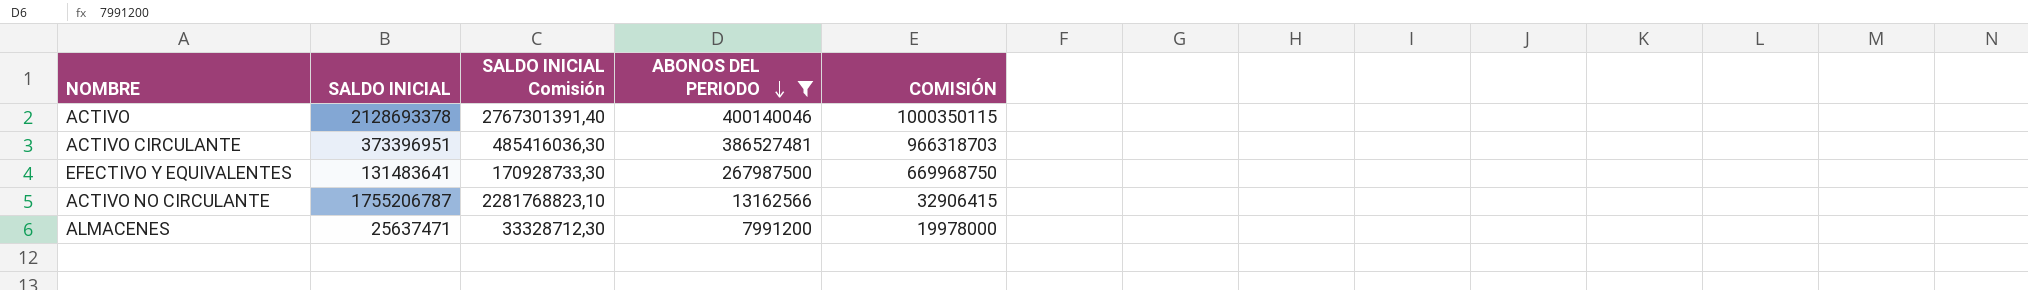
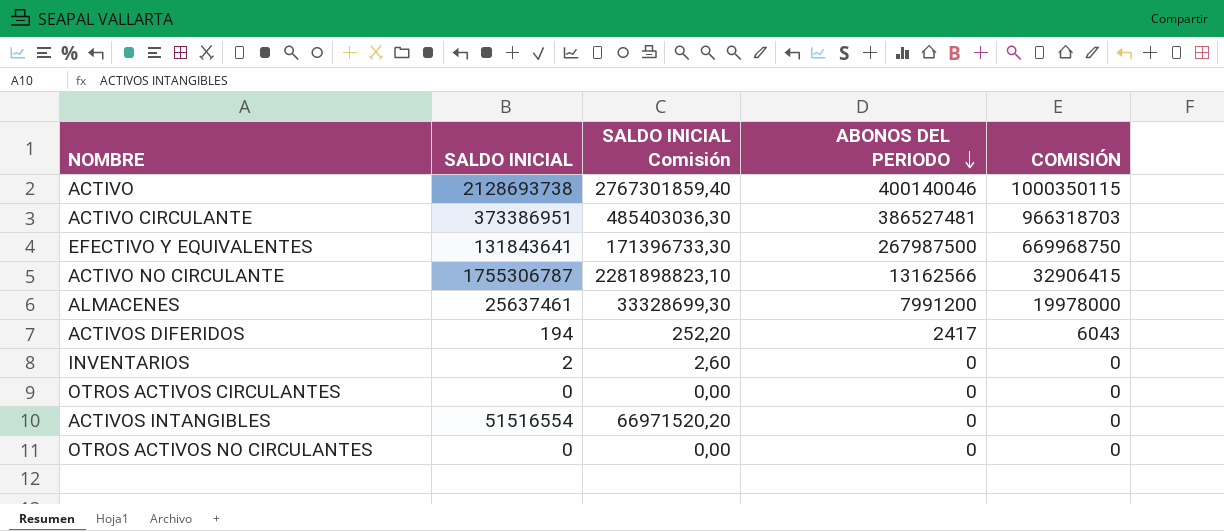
filter: ABONOS DEL PERIODO >= 7991200 -> none
ACTIVO | SALDO INICIAL: 2128693378 -> 2128693738
ACTIVO | SALDO INICIAL Comisión: 2767301391,40 -> 2767301859,40
ACTIVO CIRCULANTE | SALDO INICIAL: 373396951 -> 373386951
ACTIVO CIRCULANTE | SALDO INICIAL Comisión: 485416036,30 -> 485403036,30
EFECTIVO Y EQUIVALENTES | SALDO INICIAL: 131483641 -> 131843641
EFECTIVO Y EQUIVALENTES | SALDO INICIAL Comisión: 170928733,30 -> 171396733,30
ACTIVO NO CIRCULANTE | SALDO INICIAL: 1755206787 -> 1755306787
ACTIVO NO CIRCULANTE | SALDO INICIAL Comisión: 2281768823,10 -> 2281898823,10
ALMACENES | SALDO INICIAL: 25637471 -> 25637461
ALMACENES | SALDO INICIAL Comisión: 33328712,30 -> 33328699,30

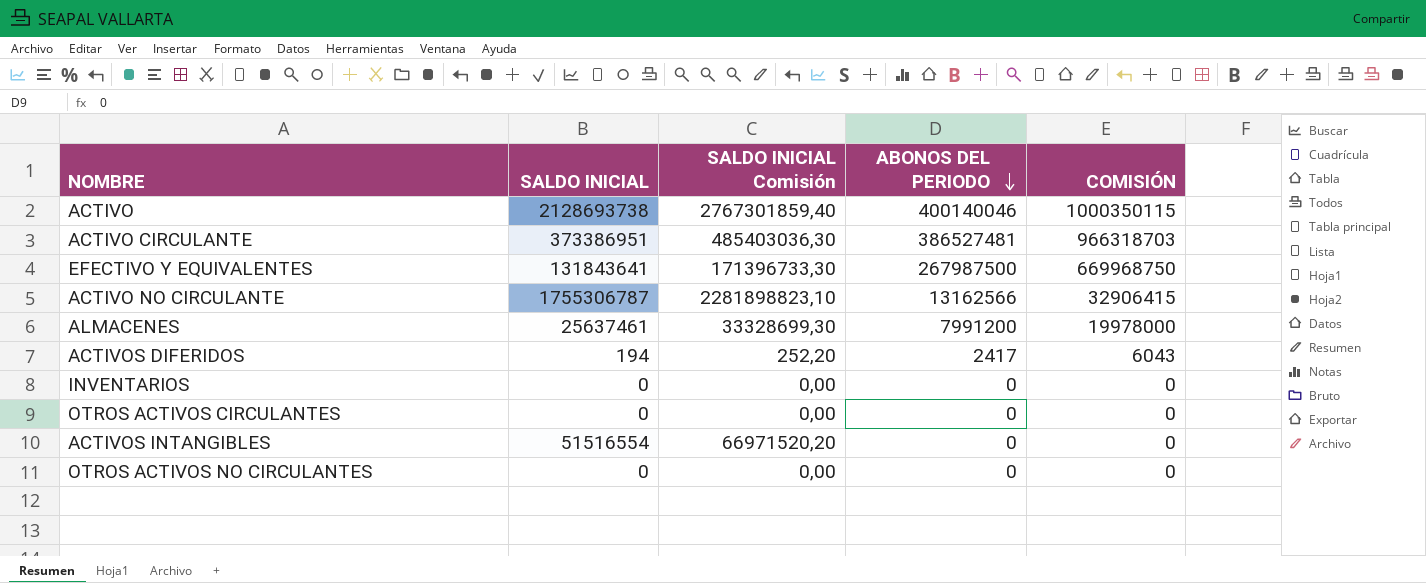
INVENTARIOS | SALDO INICIAL: 2 -> 0
INVENTARIOS | SALDO INICIAL Comisión: 2,60 -> 0,00

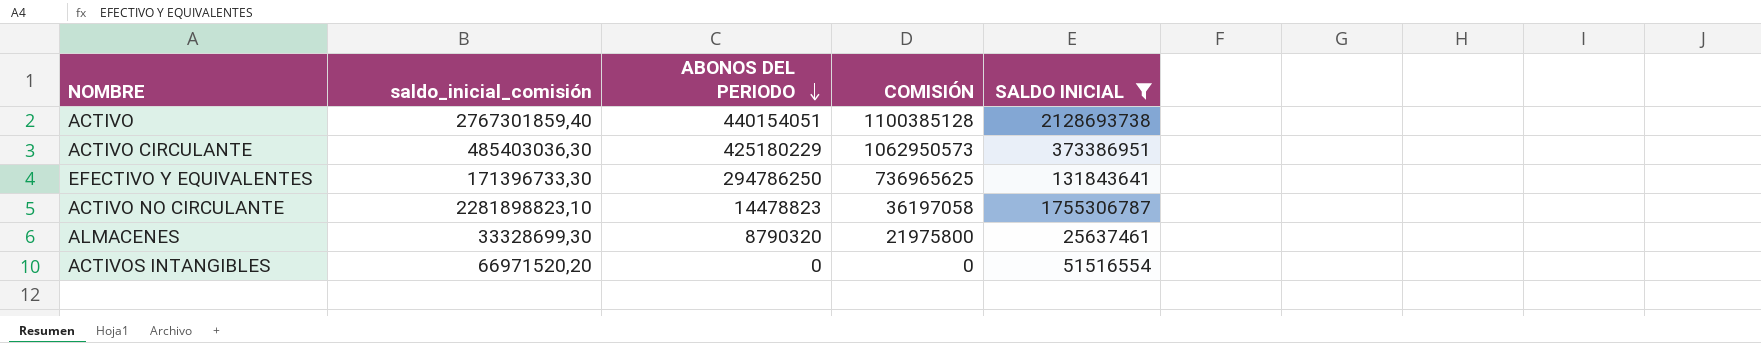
filter: none -> SALDO INICIAL >= 25637461
column name: SALDO INICIAL Comisión -> saldo_inicial_comisión
column SALDO INICIAL | position: 2 -> 5
ACTIVO | ABONOS DEL PERIODO: 400140046 -> 440154051
ACTIVO | COMISIÓN: 1000350115 -> 1100385128
ACTIVO CIRCULANTE | ABONOS DEL PERIODO: 386527481 -> 425180229
ACTIVO CIRCULANTE | COMISIÓN: 966318703 -> 1062950573
EFECTIVO Y EQUIVALENTES | ABONOS DEL PERIODO: 267987500 -> 294786250
EFECTIVO Y EQUIVALENTES | COMISIÓN: 669968750 -> 736965625
ACTIVO NO CIRCULANTE | ABONOS DEL PERIODO: 13162566 -> 14478823
ACTIVO NO CIRCULANTE | COMISIÓN: 32906415 -> 36197058
ALMACENES | ABONOS DEL PERIODO: 7991200 -> 8790320
ALMACENES | COMISIÓN: 19978000 -> 21975800

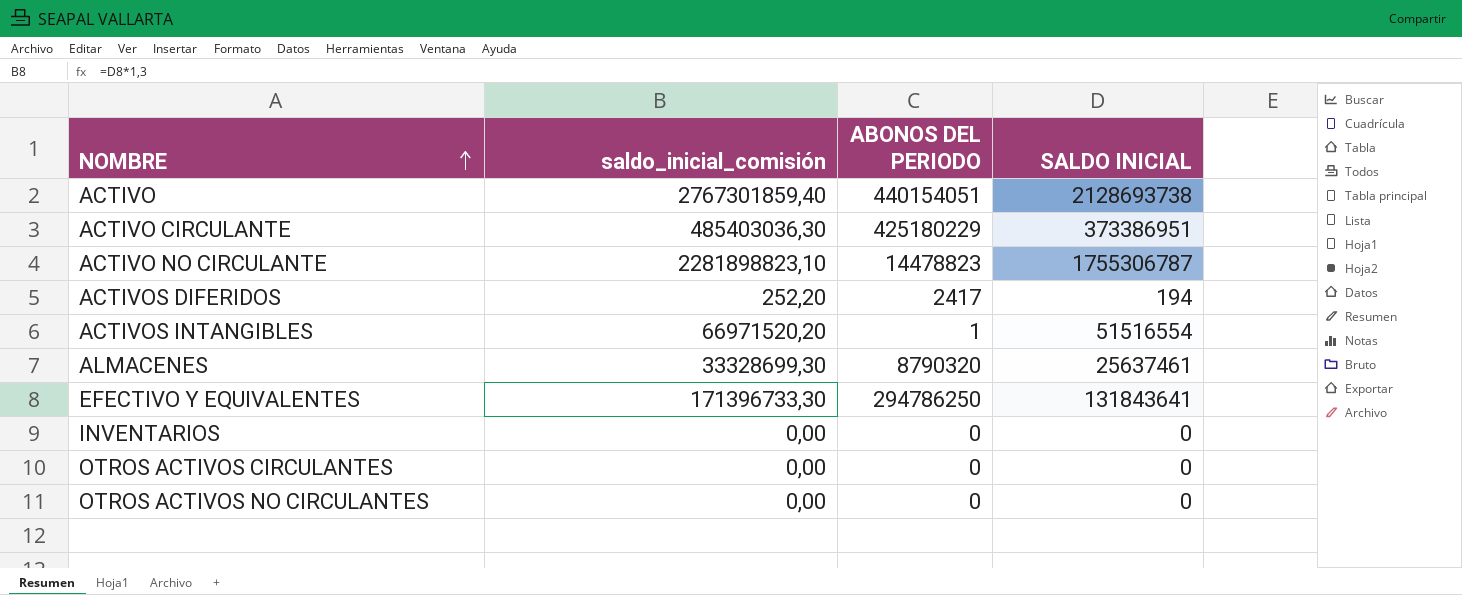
filter: SALDO INICIAL >= 25637461 -> none
row order: ABONOS DEL PERIODO descending -> NOMBRE ascending
column COMISIÓN | formula: [ABONOS DEL PERIODO] * 2,5 -> none
ACTIVOS INTANGIBLES | ABONOS DEL PERIODO: 0 -> 1

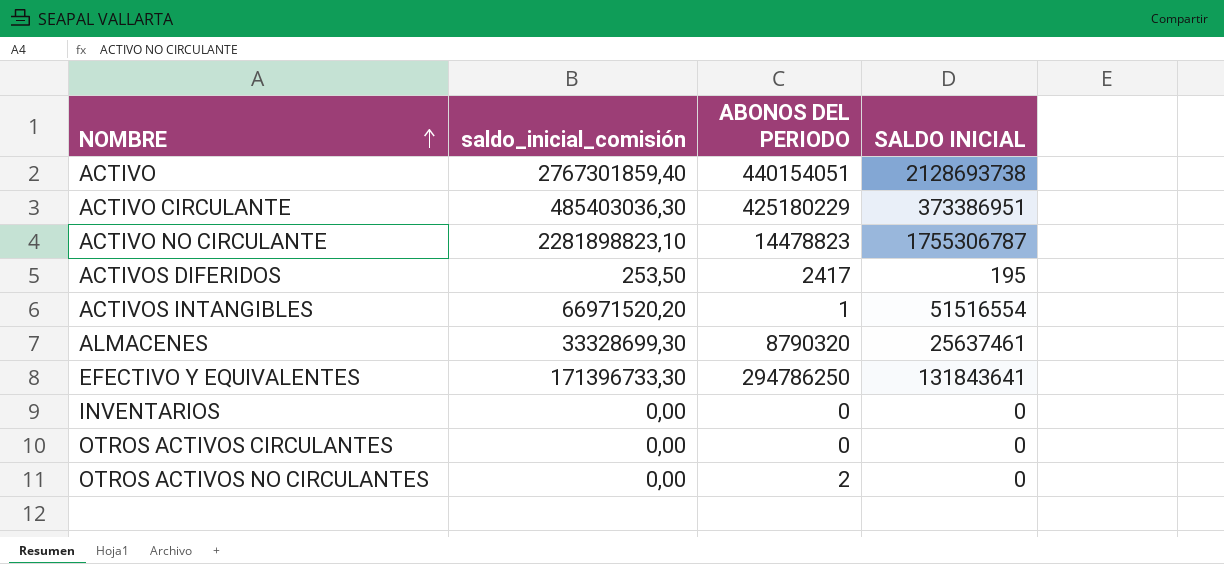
ACTIVOS DIFERIDOS | saldo_inicial_comisión: 252,20 -> 253,50
ACTIVOS DIFERIDOS | SALDO INICIAL: 194 -> 195
OTROS ACTIVOS NO CIRCULANTES | ABONOS DEL PERIODO: 0 -> 2

